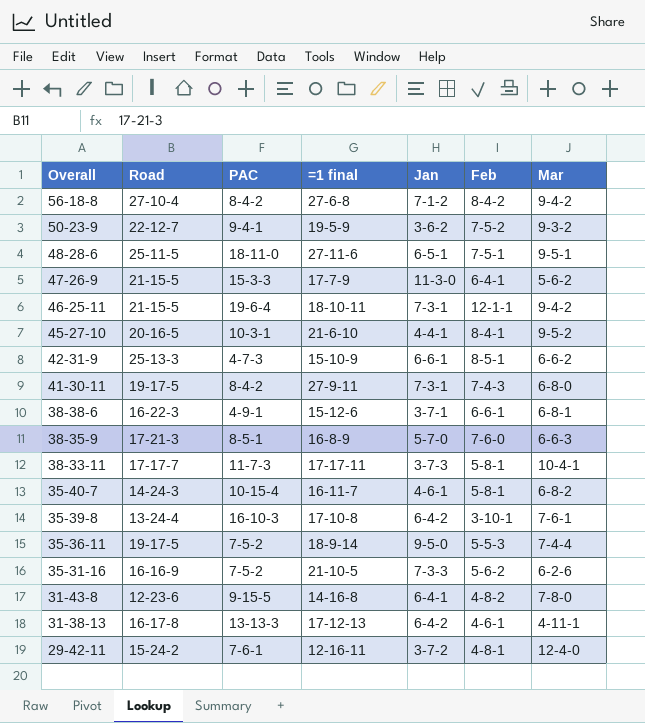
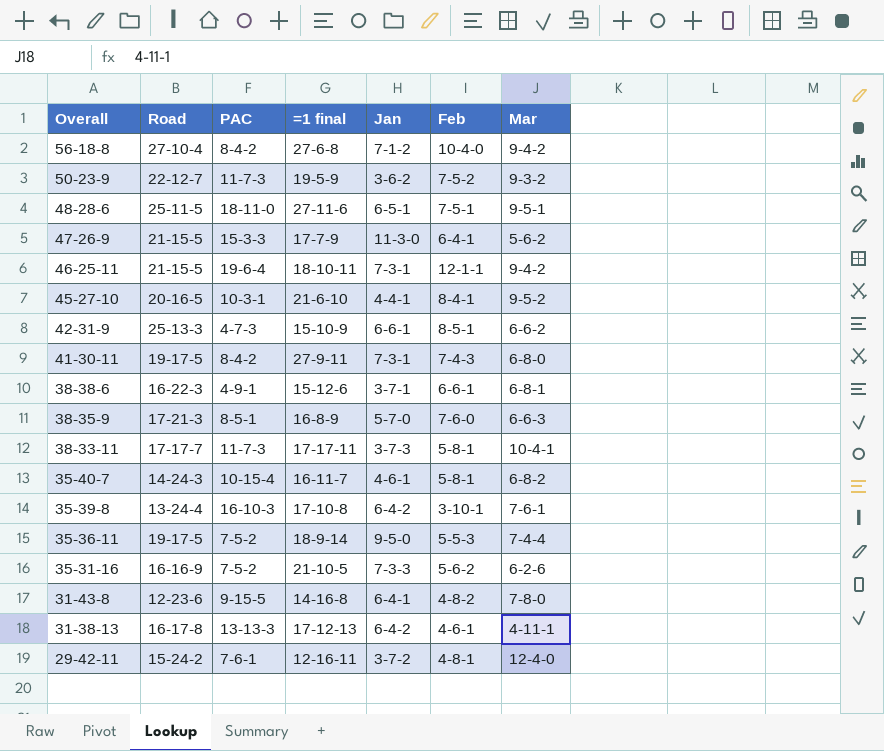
56-18-8 | Feb: 8-4-2 -> 10-4-0
50-23-9 | PAC: 9-4-1 -> 11-7-3

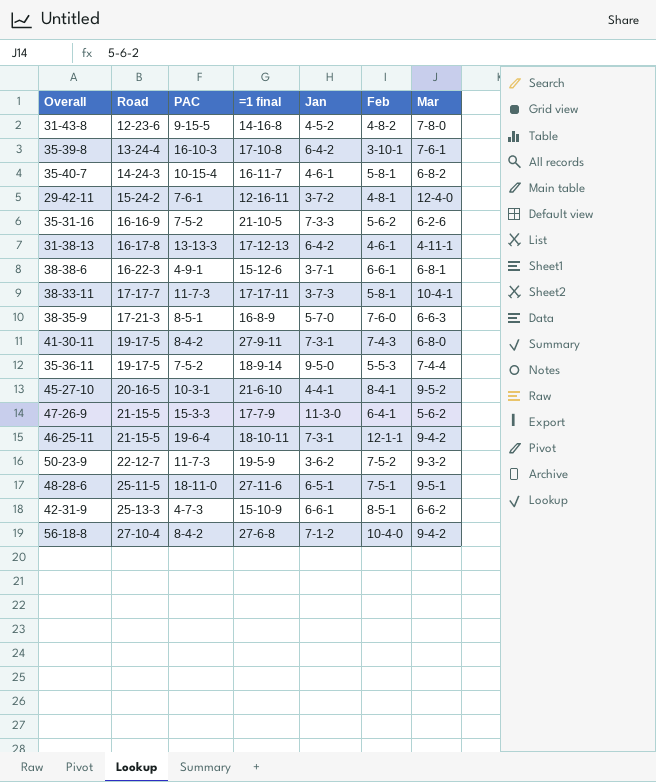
row order: Overall descending -> Road ascending
31-43-8 | Jan: 6-4-1 -> 4-5-2

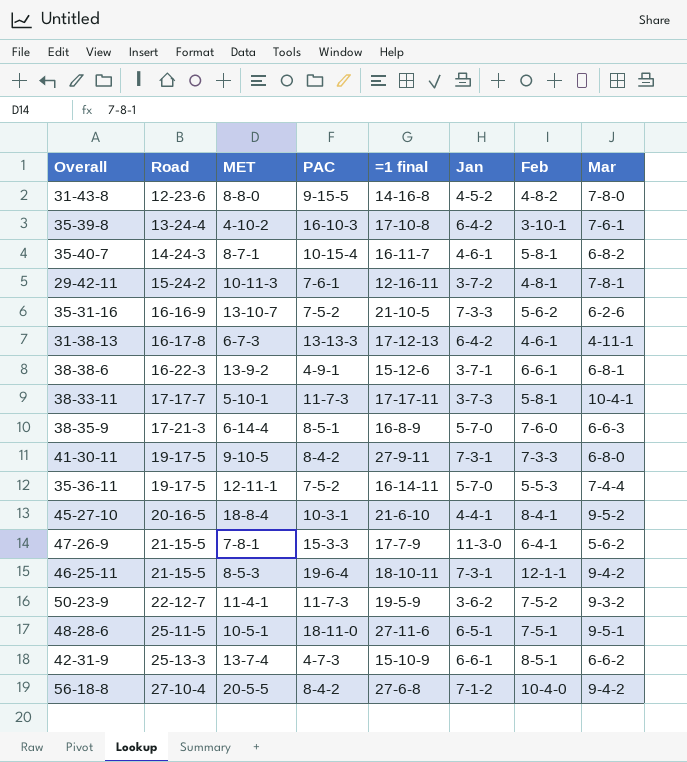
column MET | position: none -> 3
29-42-11 | Mar: 12-4-0 -> 7-8-1
41-30-11 | Feb: 7-4-3 -> 7-3-3
35-36-11 | =1 final: 18-9-14 -> 16-14-11
35-36-11 | Jan: 9-5-0 -> 5-7-0

